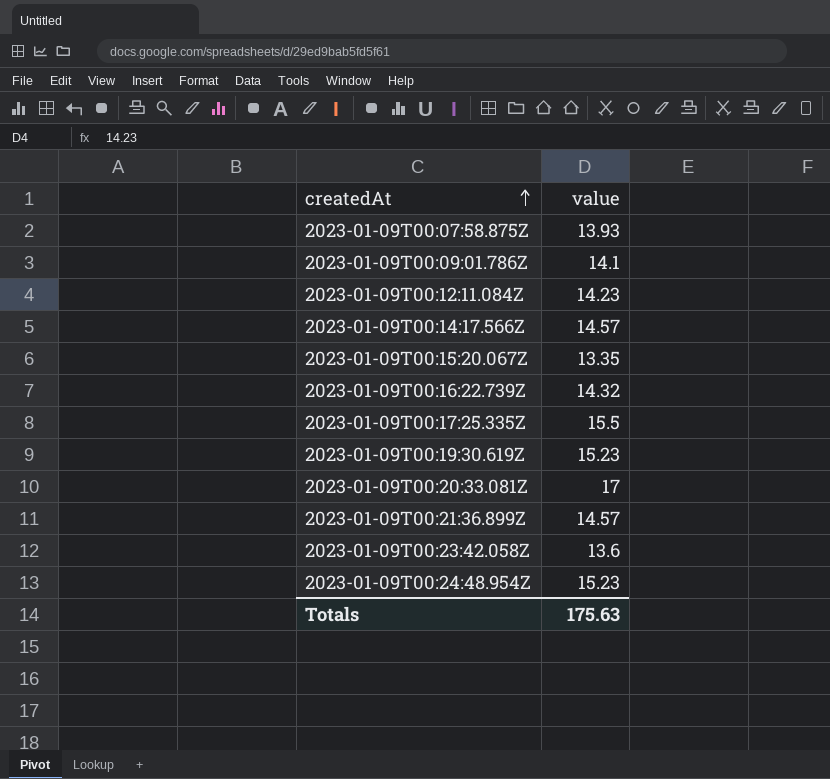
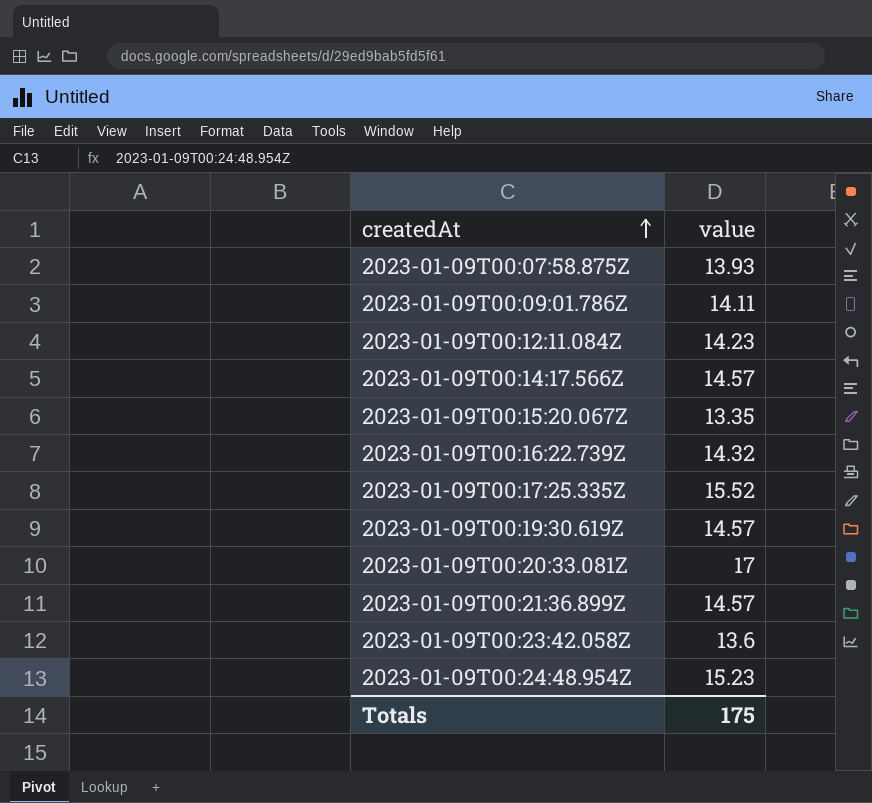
2023-01-09T00:09:01.786Z | value: 14.1 -> 14.11
2023-01-09T00:17:25.335Z | value: 15.5 -> 15.52
2023-01-09T00:19:30.619Z | value: 15.23 -> 14.57
Totals | value: 175.63 -> 175

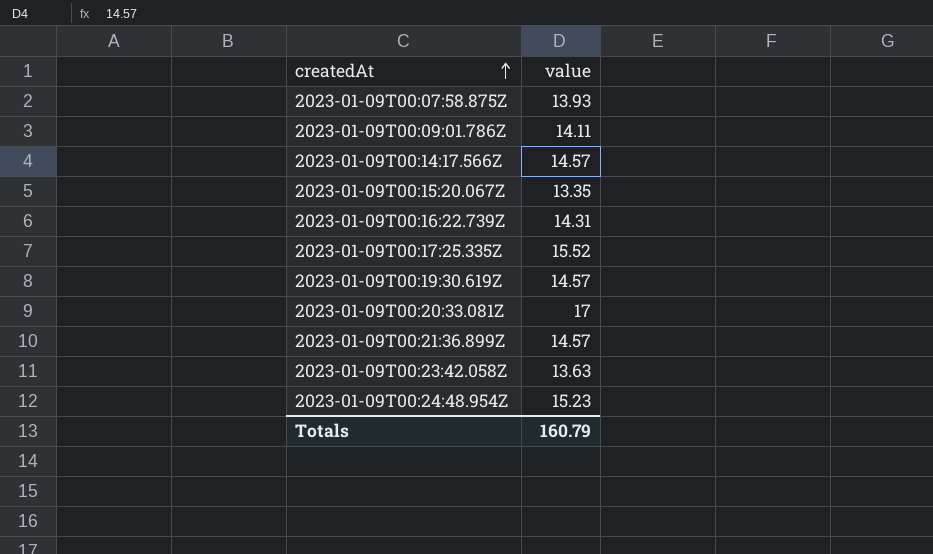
row 2023-01-09T00:12:11.084Z: 14.23 -> none
2023-01-09T00:16:22.739Z | value: 14.32 -> 14.31
2023-01-09T00:23:42.058Z | value: 13.6 -> 13.63
Totals | value: 175 -> 160.79

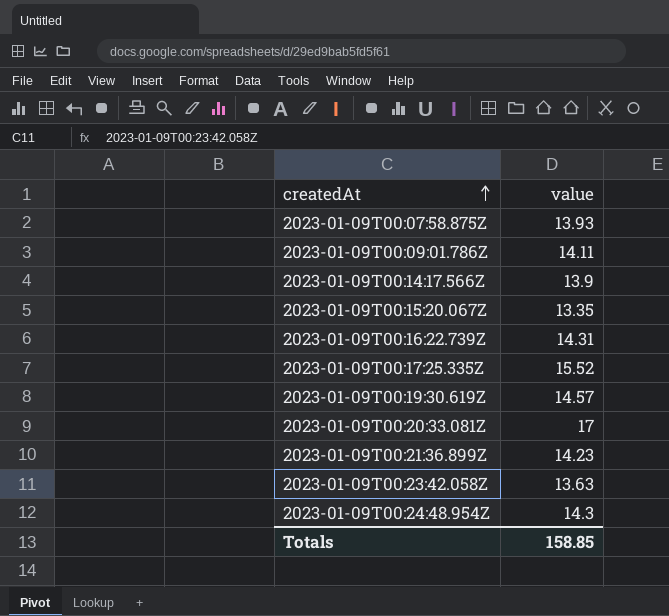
2023-01-09T00:14:17.566Z | value: 14.57 -> 13.9
2023-01-09T00:21:36.899Z | value: 14.57 -> 14.23
2023-01-09T00:24:48.954Z | value: 15.23 -> 14.3
Totals | value: 160.79 -> 158.85

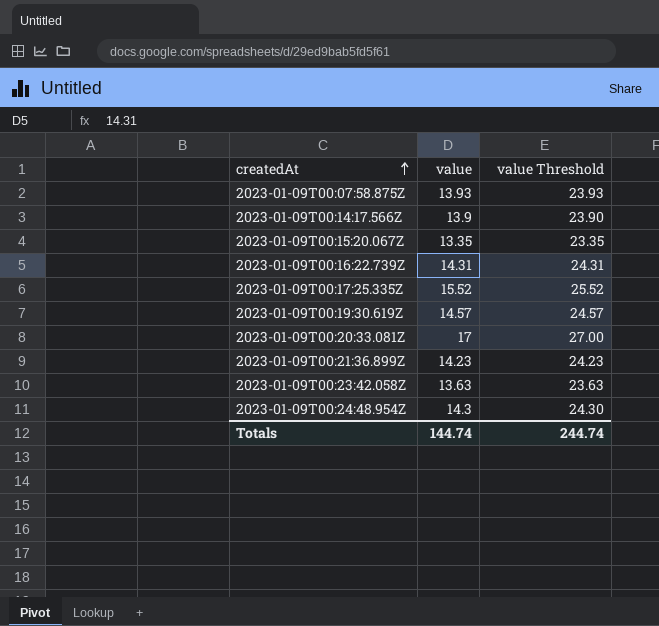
column value Threshold | formula: none -> [value] + 10
row 2023-01-09T00:09:01.786Z: 14.11 -> none
Totals | value: 158.85 -> 144.74

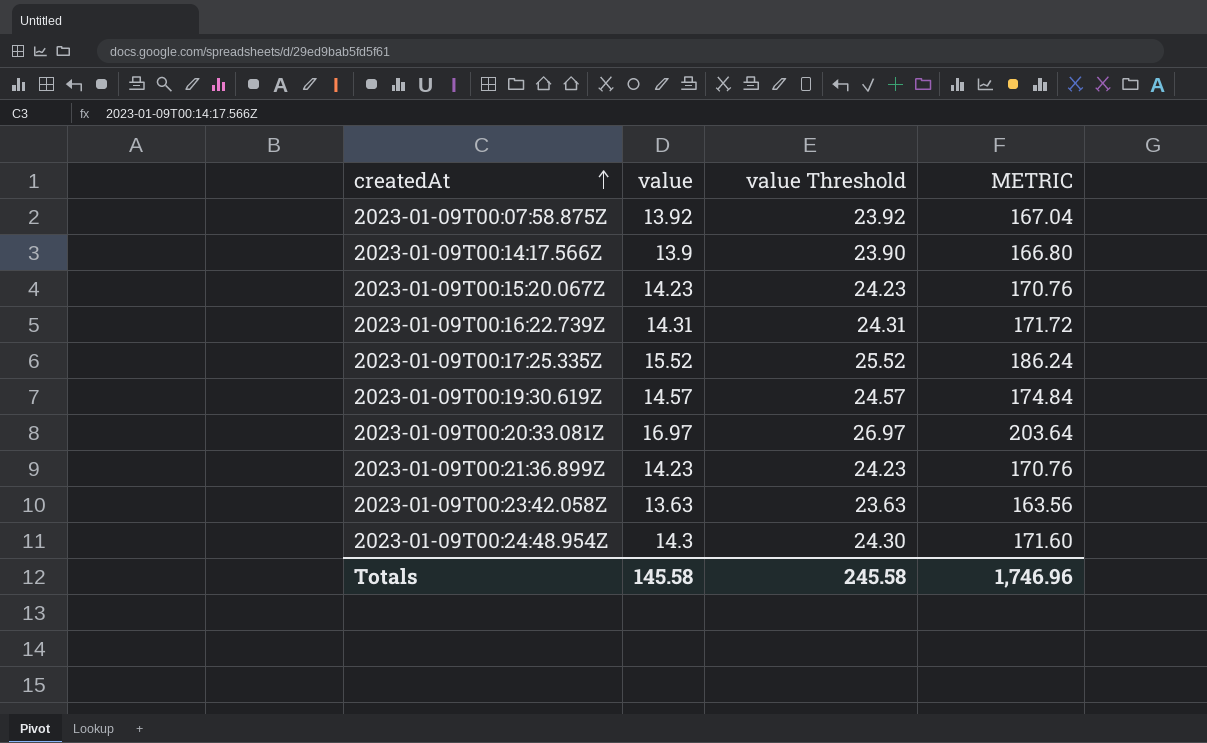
column METRIC | formula: none -> [value] * 12
2023-01-09T00:07:58.875Z | value: 13.93 -> 13.92
2023-01-09T00:07:58.875Z | value Threshold: 23.93 -> 23.92
2023-01-09T00:15:20.067Z | value: 13.35 -> 14.23
2023-01-09T00:15:20.067Z | value Threshold: 23.35 -> 24.23
2023-01-09T00:20:33.081Z | value: 17 -> 16.97
2023-01-09T00:20:33.081Z | value Threshold: 27.00 -> 26.97
Totals | value: 144.74 -> 145.58
Totals | value Threshold: 244.74 -> 245.58

